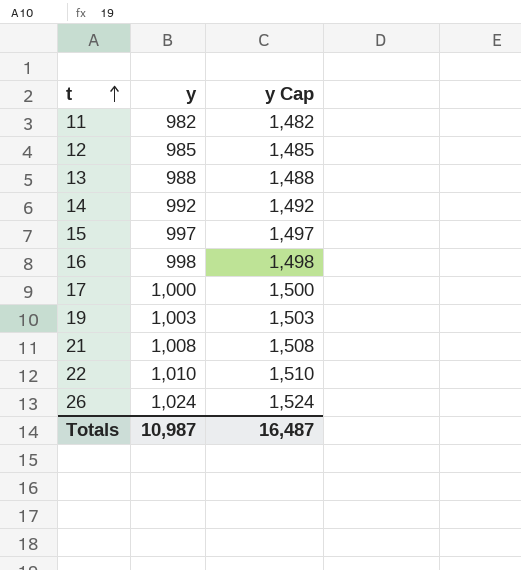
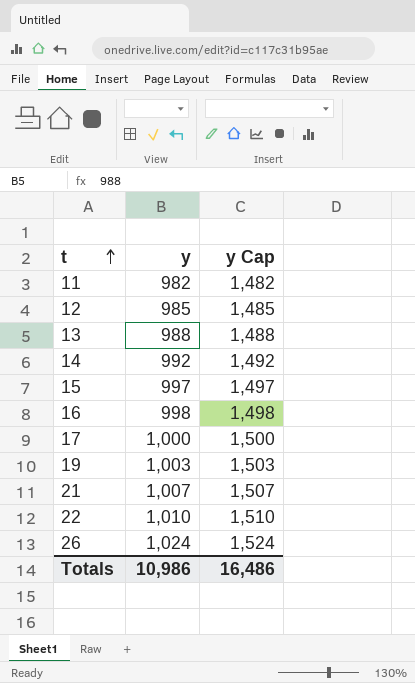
21 | y: 1,008 -> 1,007
21 | y Cap: 1,508 -> 1,507
Totals | y: 10,987 -> 10,986
Totals | y Cap: 16,487 -> 16,486

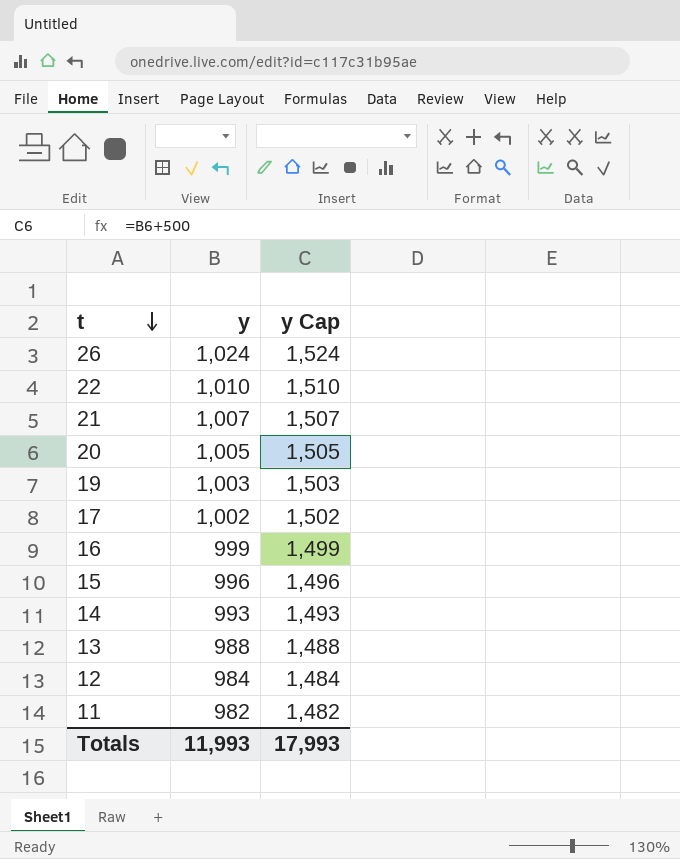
row order: t ascending -> t descending
row 20: none -> 1,005 | 1,505
17 | y: 1,000 -> 1,002
17 | y Cap: 1,500 -> 1,502
16 | y: 998 -> 999
16 | y Cap: 1,498 -> 1,499
15 | y: 997 -> 996
15 | y Cap: 1,497 -> 1,496
14 | y: 992 -> 993
14 | y Cap: 1,492 -> 1,493
12 | y: 985 -> 984
12 | y Cap: 1,485 -> 1,484
Totals | y: 10,986 -> 11,993
Totals | y Cap: 16,486 -> 17,993

